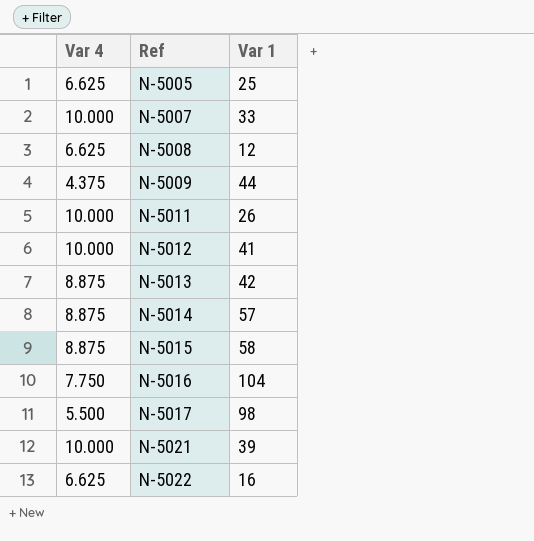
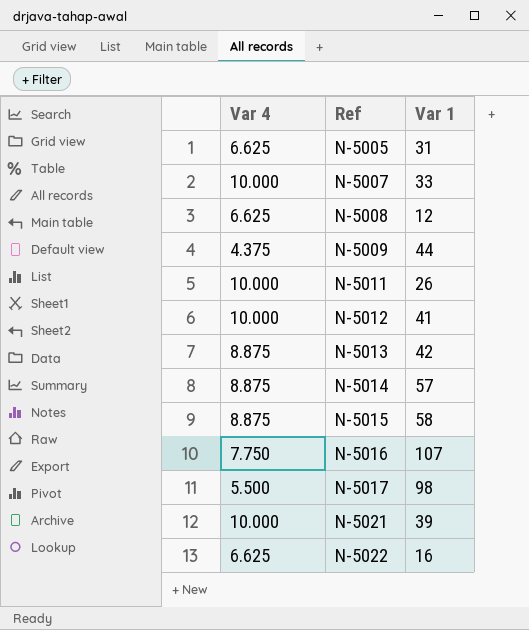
N-5005 | Var 1: 25 -> 31
N-5016 | Var 1: 104 -> 107

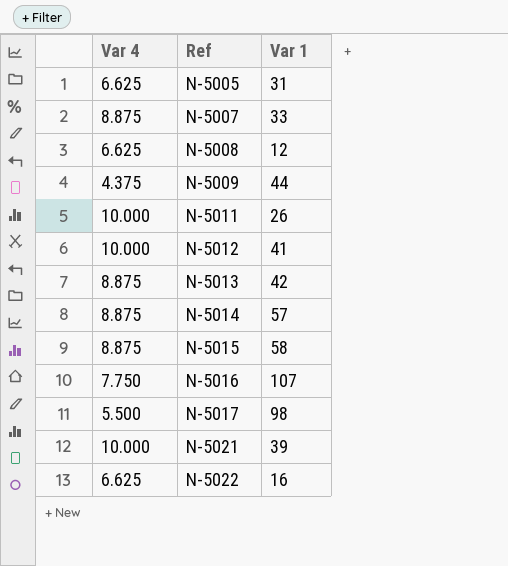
N-5007 | Var 4: 10.000 -> 8.875

